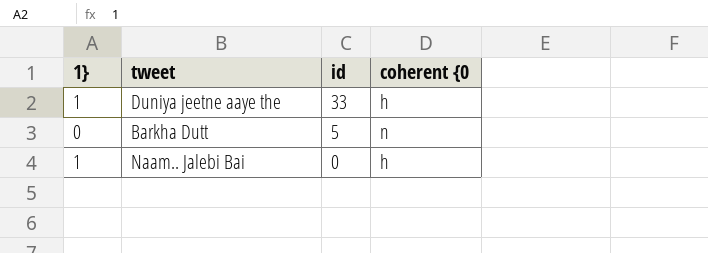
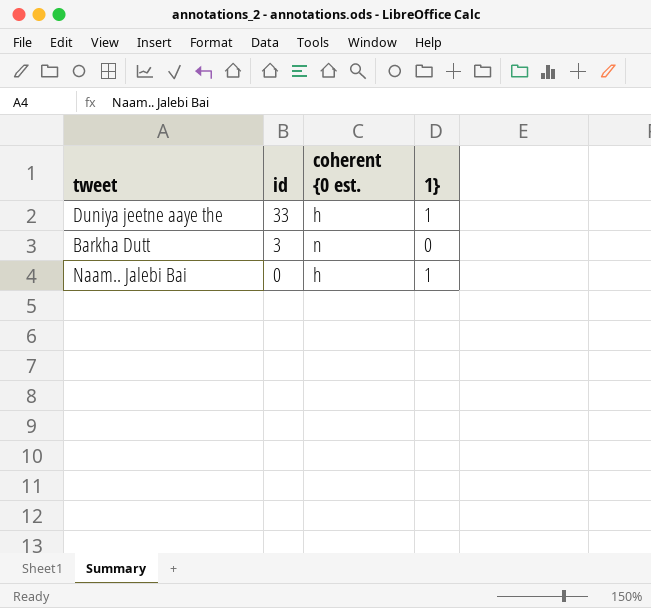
column name: coherent {0 -> coherent {0 est.
column 1} | position: 1 -> 4
Barkha Dutt | id: 5 -> 3

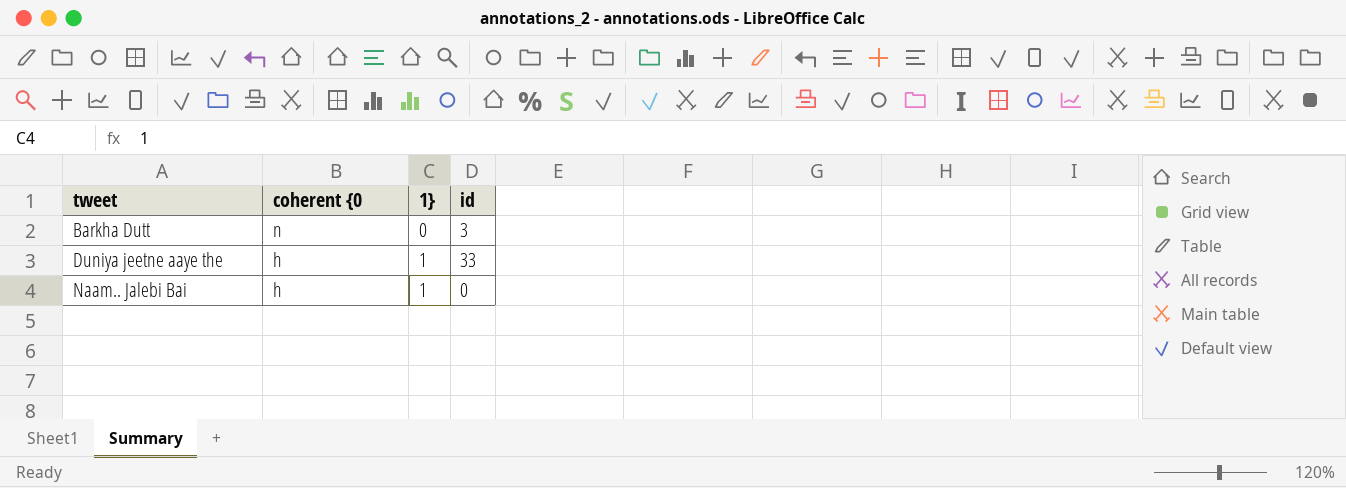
row order: id descending -> tweet ascending
column name: coherent {0 est. -> coherent {0
column id | position: 2 -> 4

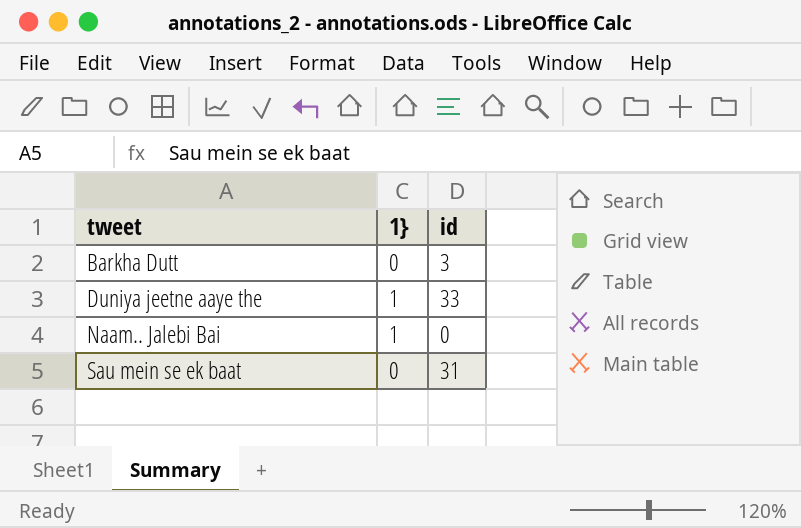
column coherent {0 | position: 2 -> none
row Sau mein se ek baat: none -> 0 | 31

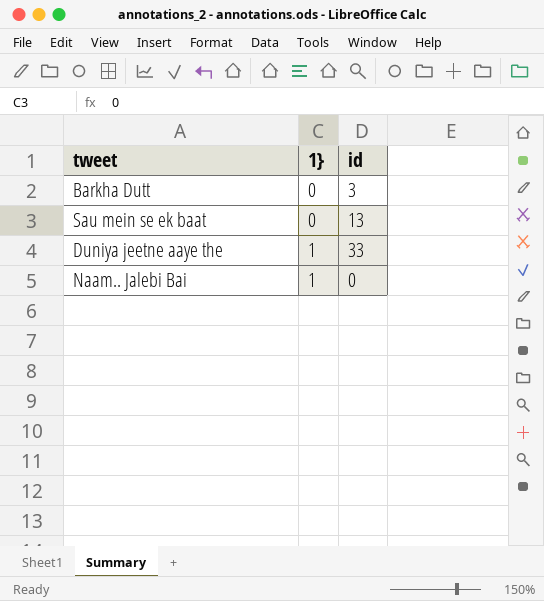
row order: tweet ascending -> 1} ascending
Sau mein se ek baat | id: 31 -> 13

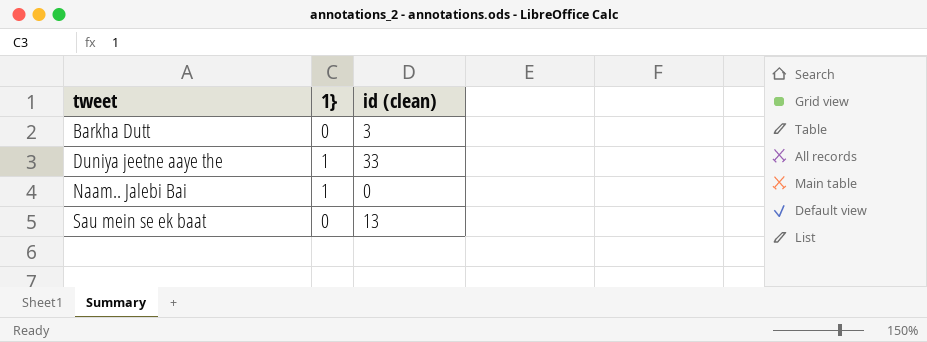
row order: 1} ascending -> tweet ascending
column name: id -> id (clean)

